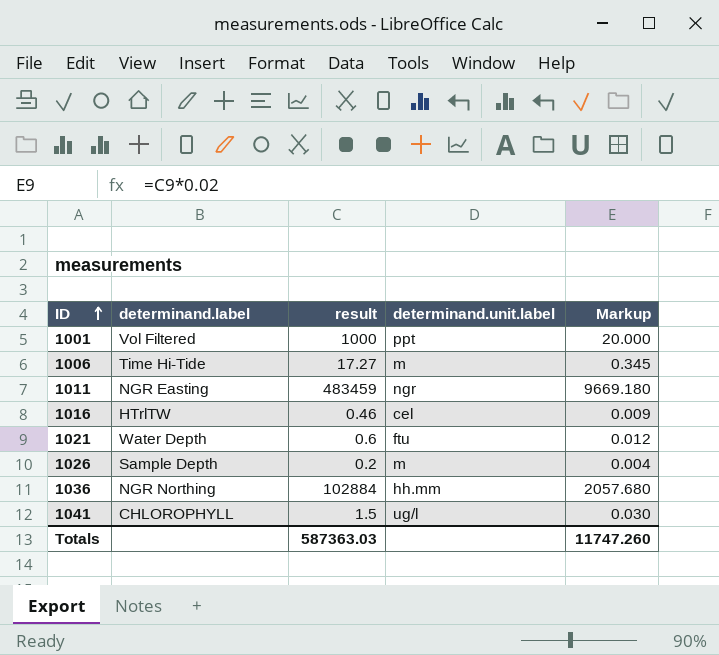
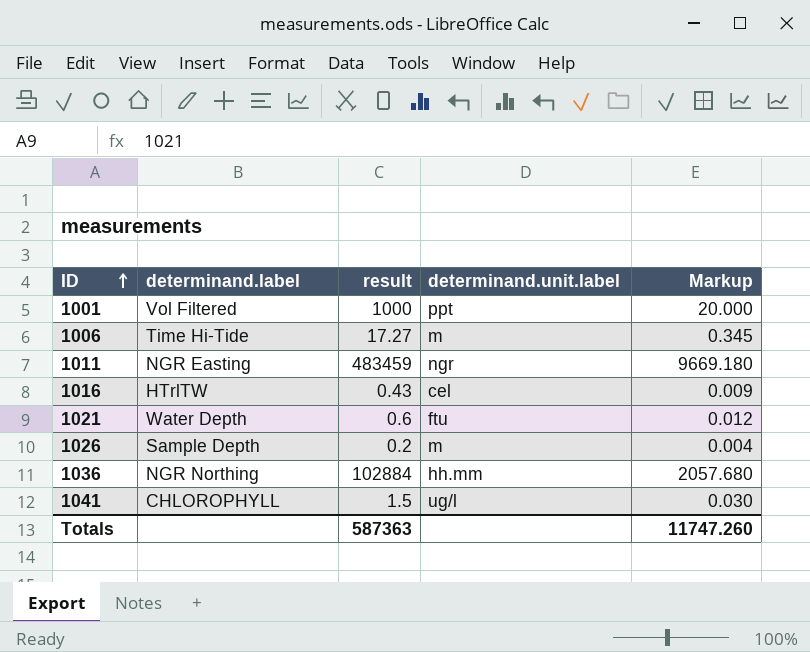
1016 | result: 0.46 -> 0.43
Totals | result: 587363.03 -> 587363

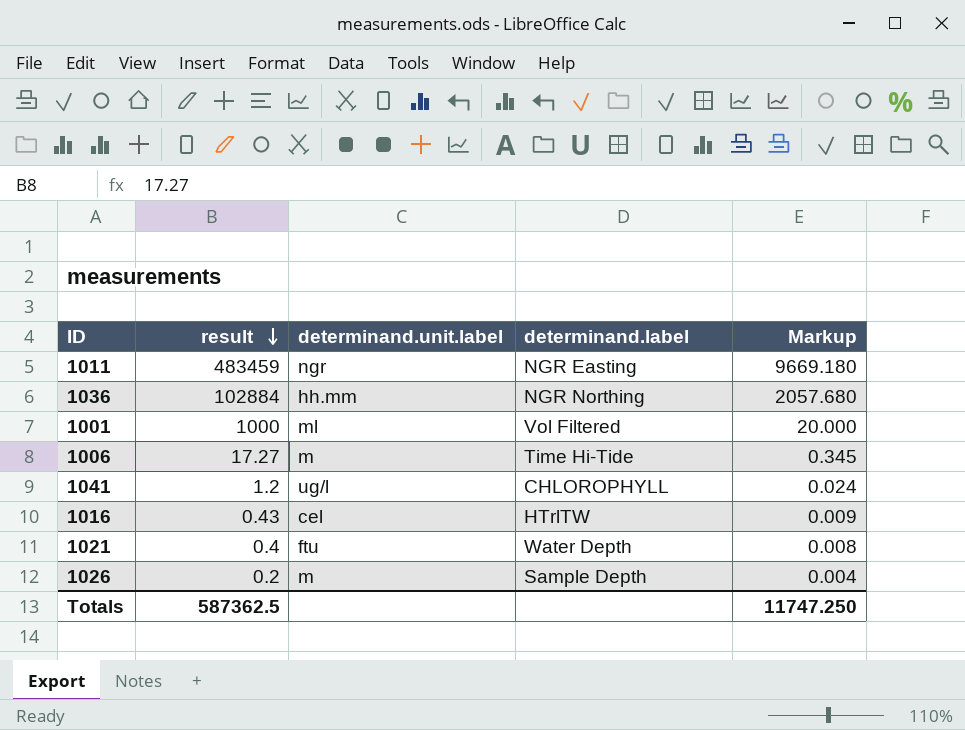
row order: ID ascending -> result descending
column determinand.label | position: 2 -> 4
1001 | determinand.unit.label: ppt -> ml
1041 | result: 1.5 -> 1.2
1041 | Markup: 0.030 -> 0.024
1021 | result: 0.6 -> 0.4
1021 | Markup: 0.012 -> 0.008
Totals | result: 587363 -> 587362.5
Totals | Markup: 11747.260 -> 11747.250

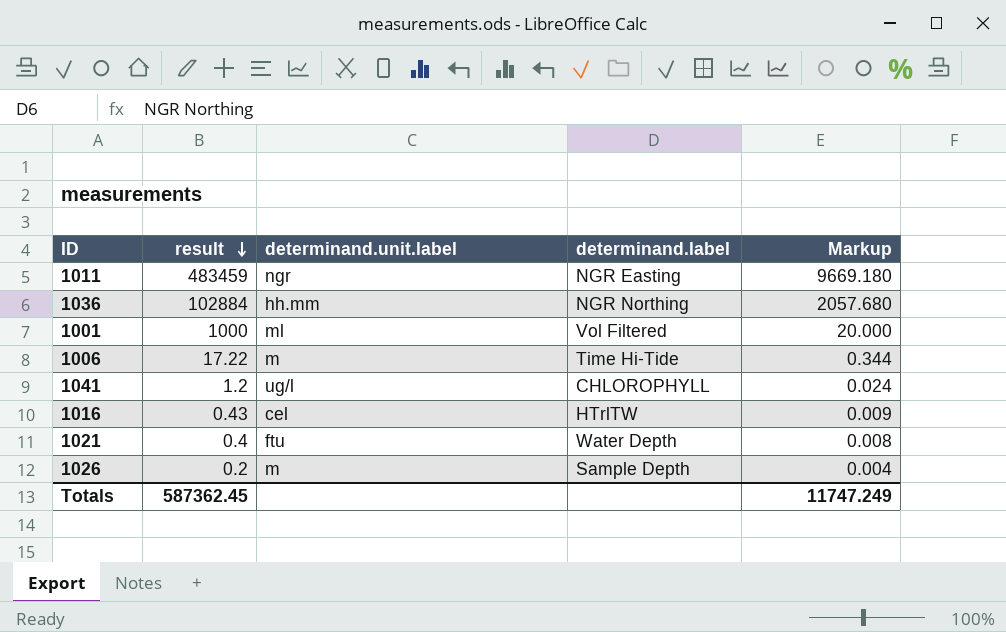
1006 | result: 17.27 -> 17.22
1006 | Markup: 0.345 -> 0.344
Totals | result: 587362.5 -> 587362.45
Totals | Markup: 11747.250 -> 11747.249

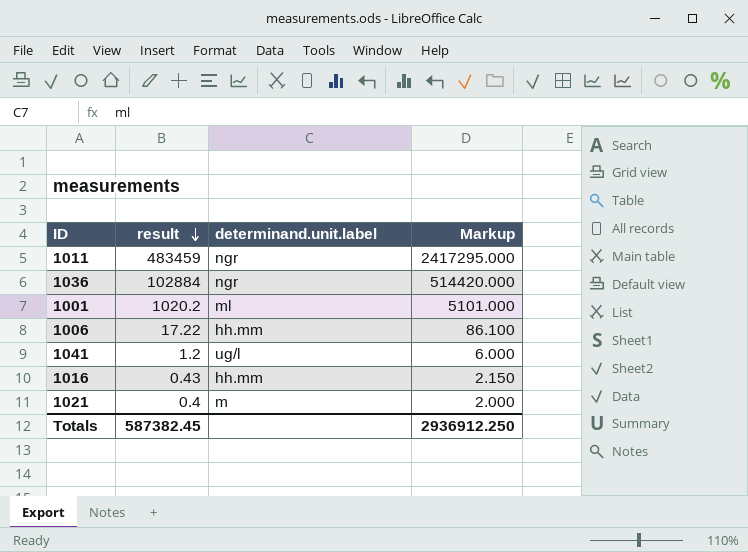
column determinand.label | position: 4 -> none
column Markup | formula: [result] * 0.02 -> [result] * 5
row 1026: 0.2 | m | Sample Depth | 0.004 -> none
1036 | determinand.unit.label: hh.mm -> ngr
1001 | result: 1000 -> 1020.2
1006 | determinand.unit.label: m -> hh.mm
1016 | determinand.unit.label: cel -> hh.mm
1021 | determinand.unit.label: ftu -> m
Totals | result: 587362.45 -> 587382.45
Totals | Markup: 11747.249 -> 2936912.250

